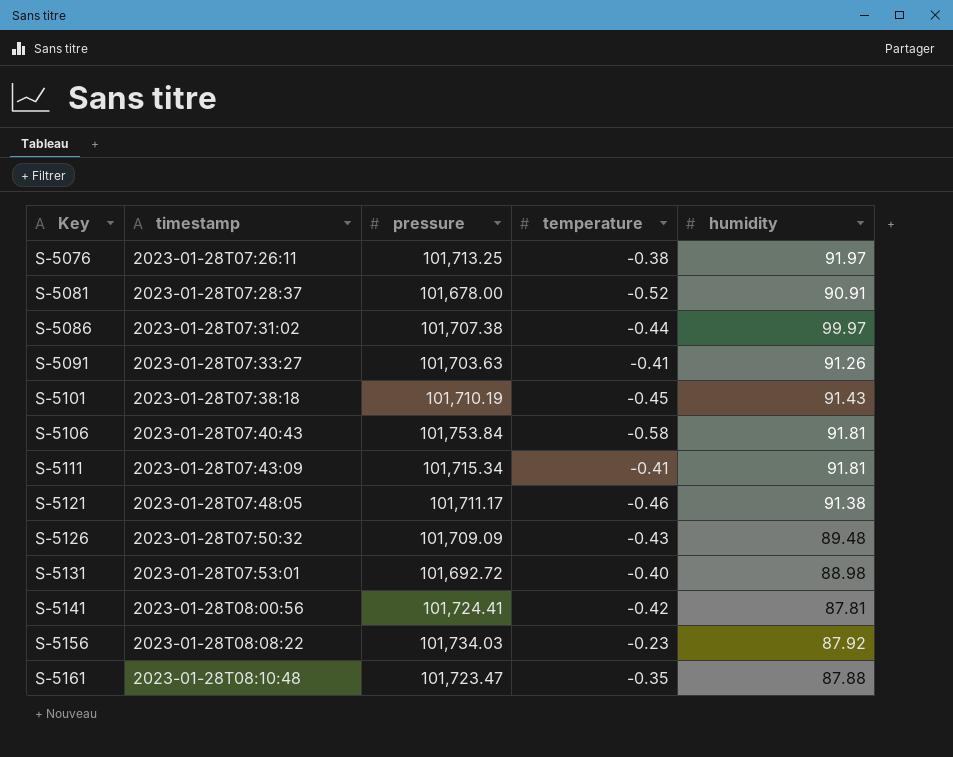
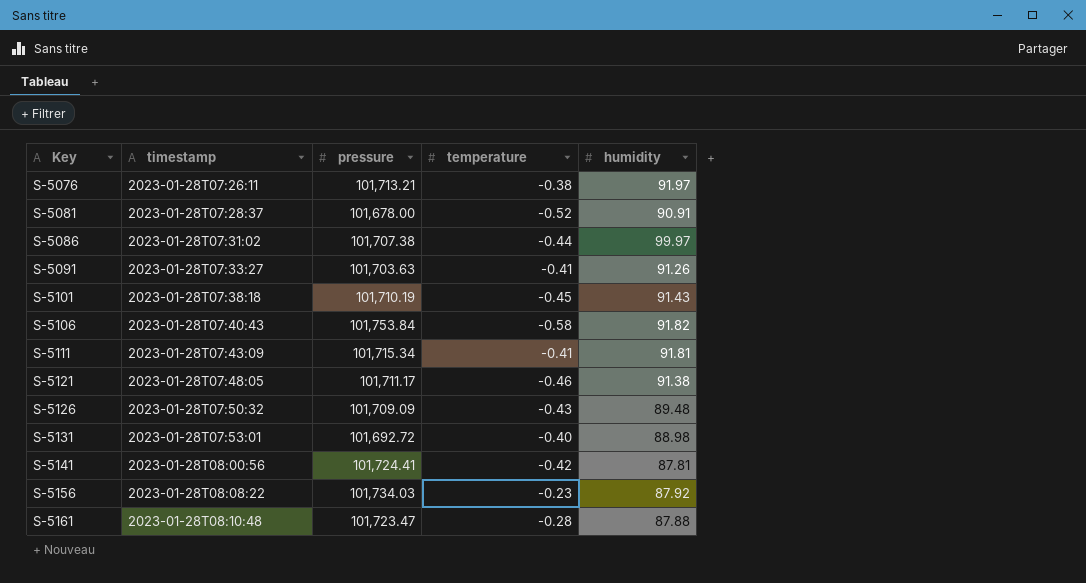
S-5076 | pressure: 101,713.25 -> 101,713.21
S-5106 | humidity: 91.81 -> 91.82
S-5161 | temperature: -0.35 -> -0.28

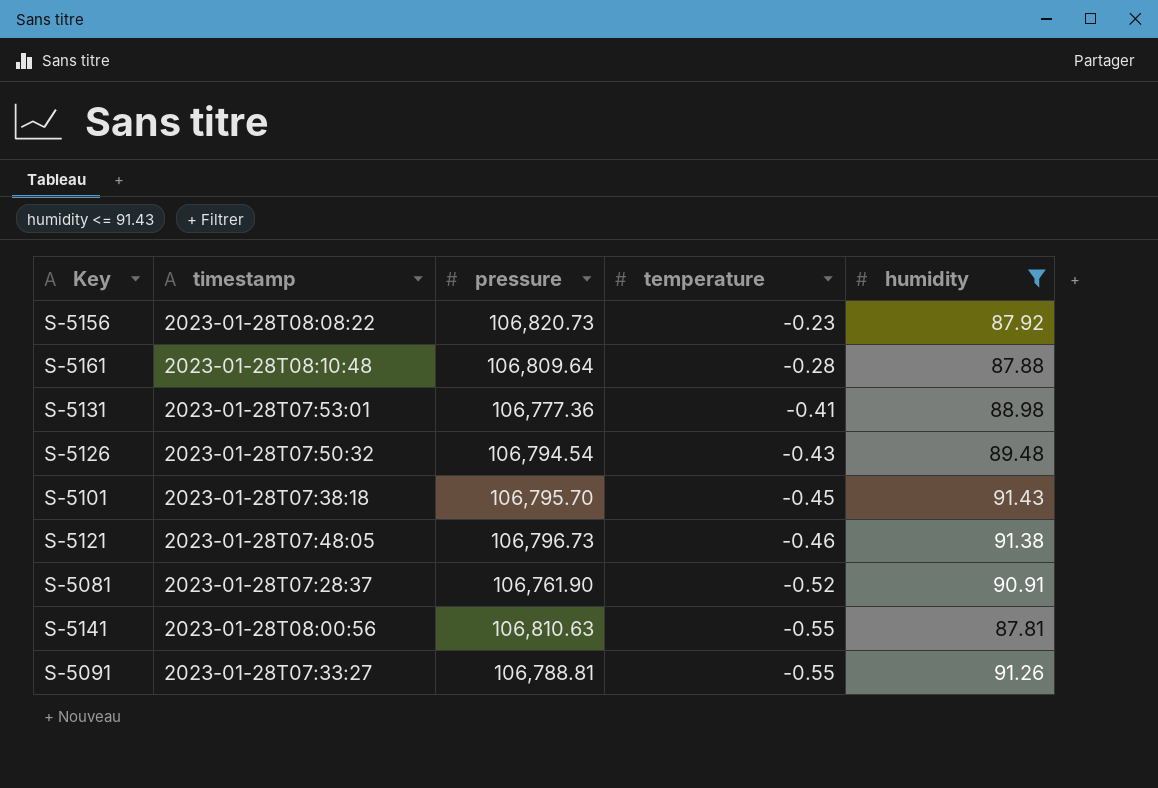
filter: none -> humidity <= 91.43
row order: Key ascending -> temperature descending
S-5156 | pressure: 101,734.03 -> 106,820.73
S-5161 | pressure: 101,723.47 -> 106,809.64
S-5131 | pressure: 101,692.72 -> 106,777.36
S-5131 | temperature: -0.40 -> -0.41
S-5126 | pressure: 101,709.09 -> 106,794.54
S-5101 | pressure: 101,710.19 -> 106,795.70
S-5121 | pressure: 101,711.17 -> 106,796.73
S-5081 | pressure: 101,678.00 -> 106,761.90
S-5141 | pressure: 101,724.41 -> 106,810.63
S-5141 | temperature: -0.42 -> -0.55
S-5091 | pressure: 101,703.63 -> 106,788.81
S-5091 | temperature: -0.41 -> -0.55

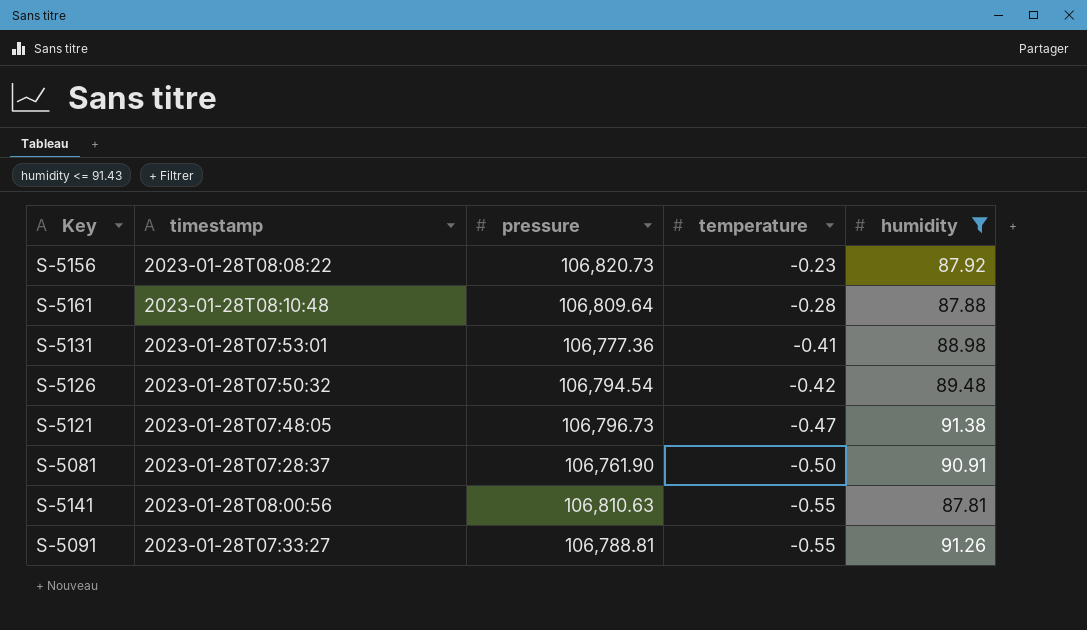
row S-5101: 2023-01-28T07:38:18 | 106,795.70 | -0.45 | 91.43 -> none
S-5126 | temperature: -0.43 -> -0.42
S-5121 | temperature: -0.46 -> -0.47
S-5081 | temperature: -0.52 -> -0.50

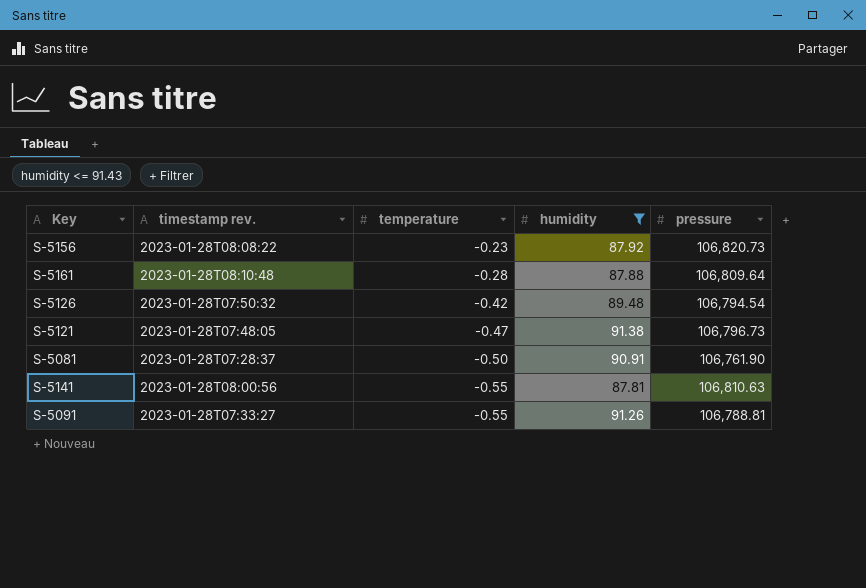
column name: timestamp -> timestamp rev.
column pressure | position: 3 -> 5
row S-5131: 2023-01-28T07:53:01 | 106,777.36 | -0.41 | 88.98 -> none

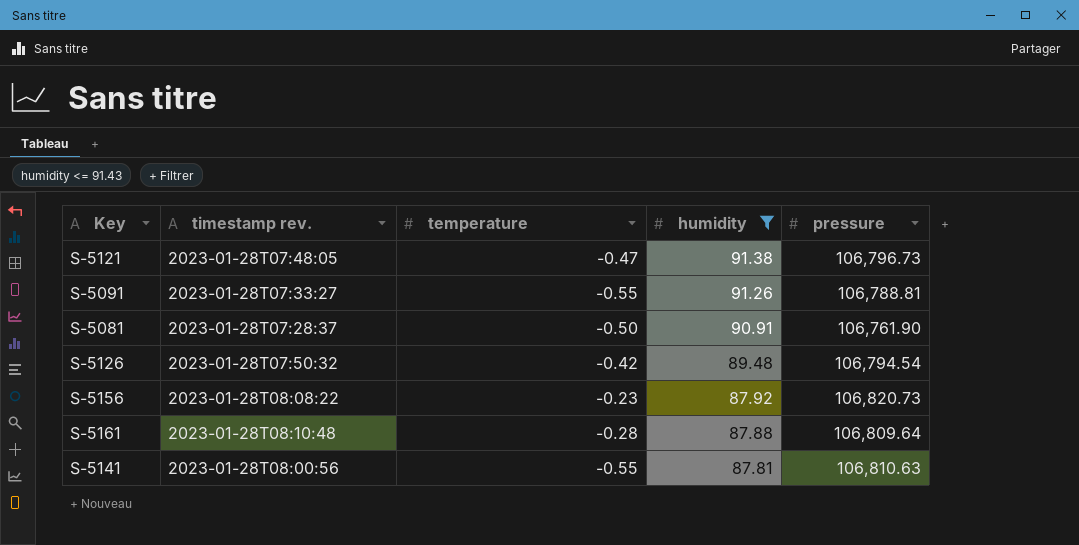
row order: temperature descending -> humidity descending

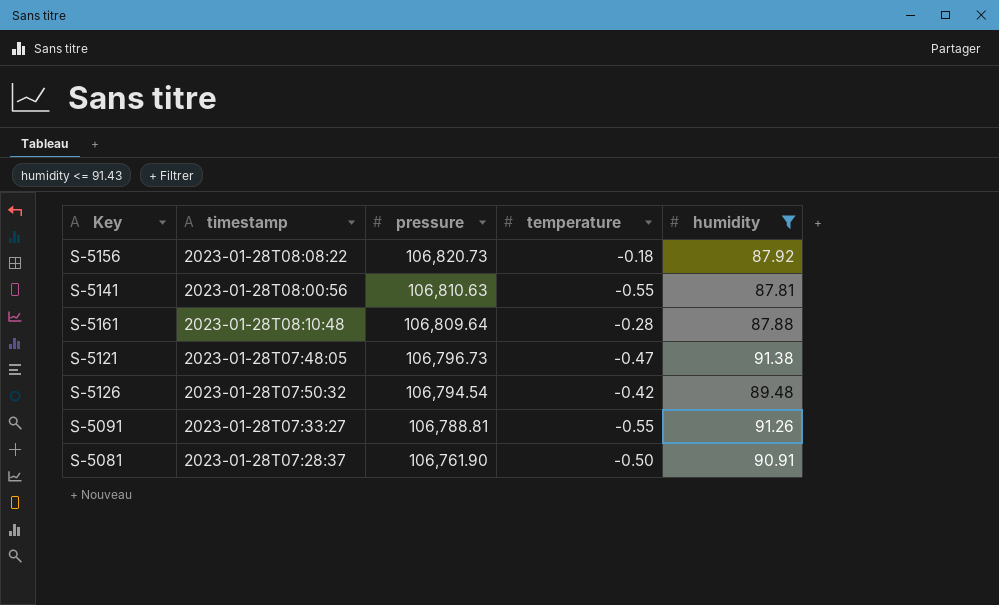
row order: humidity descending -> pressure descending
column name: timestamp rev. -> timestamp
column pressure | position: 5 -> 3
S-5156 | temperature: -0.23 -> -0.18

